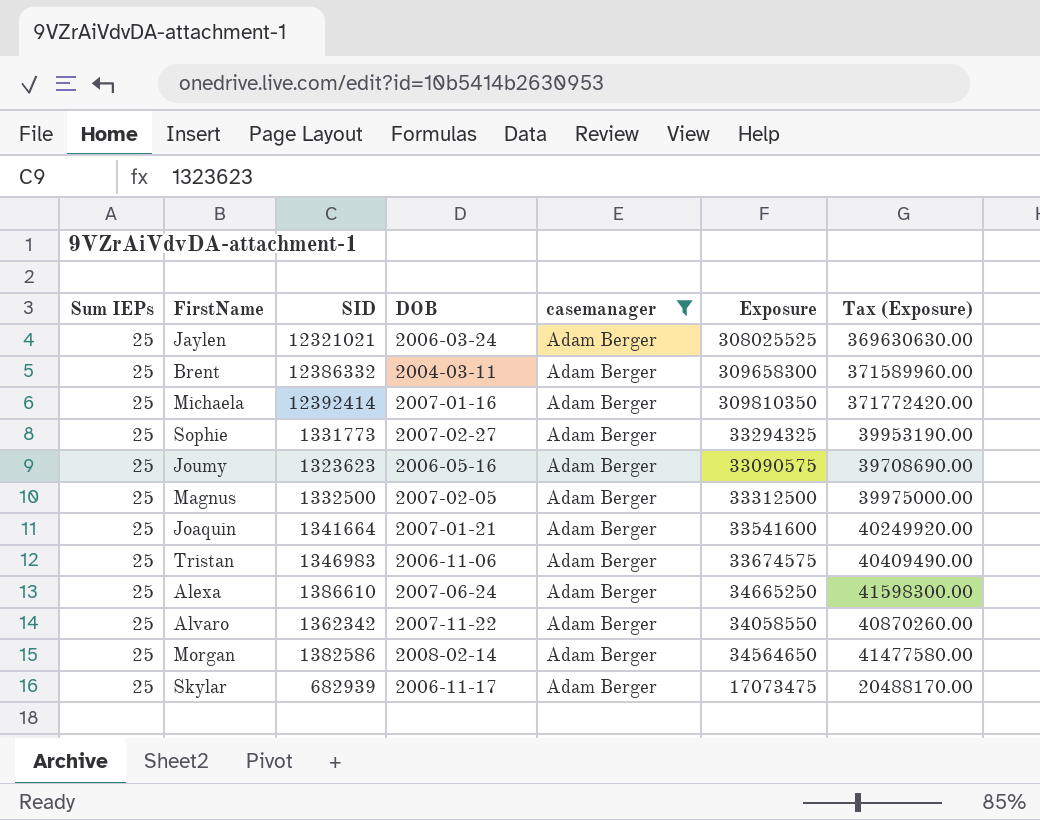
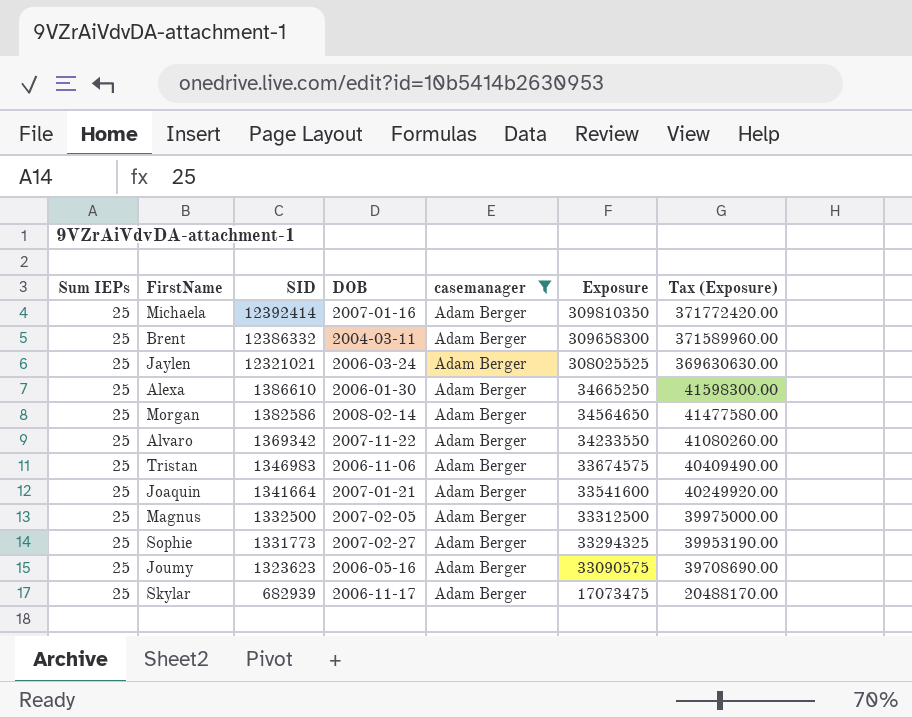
row order: none -> SID descending
Alexa | DOB: 2007-06-24 -> 2006-01-30
Alvaro | SID: 1362342 -> 1369342
Alvaro | Exposure: 34058550 -> 34233550
Alvaro | Tax (Exposure): 40870260.00 -> 41080260.00

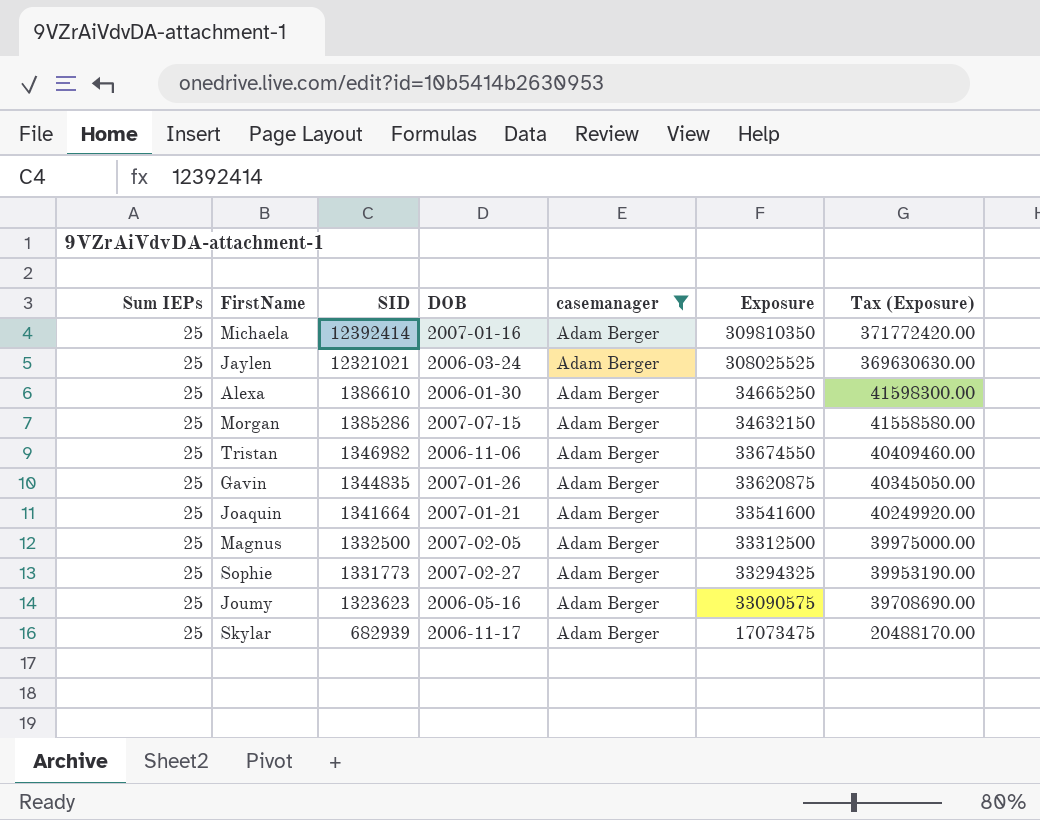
row Brent: 25 | 12386332 | 2004-03-11 | Adam Berger | 309658300 | 371589960.00 -> none
row Alvaro: 25 | 1369342 | 2007-11-22 | Adam Berger | 34233550 | 41080260.00 -> none
Morgan | SID: 1382586 -> 1385286
Morgan | DOB: 2008-02-14 -> 2007-07-15
Morgan | Exposure: 34564650 -> 34632150
Morgan | Tax (Exposure): 41477580.00 -> 41558580.00
Tristan | SID: 1346983 -> 1346982
Tristan | Exposure: 33674575 -> 33674550
Tristan | Tax (Exposure): 40409490.00 -> 40409460.00
row Gavin: none -> 25 | 1344835 | 2007-01-26 | Adam Berger | 33620875 | 40345050.00

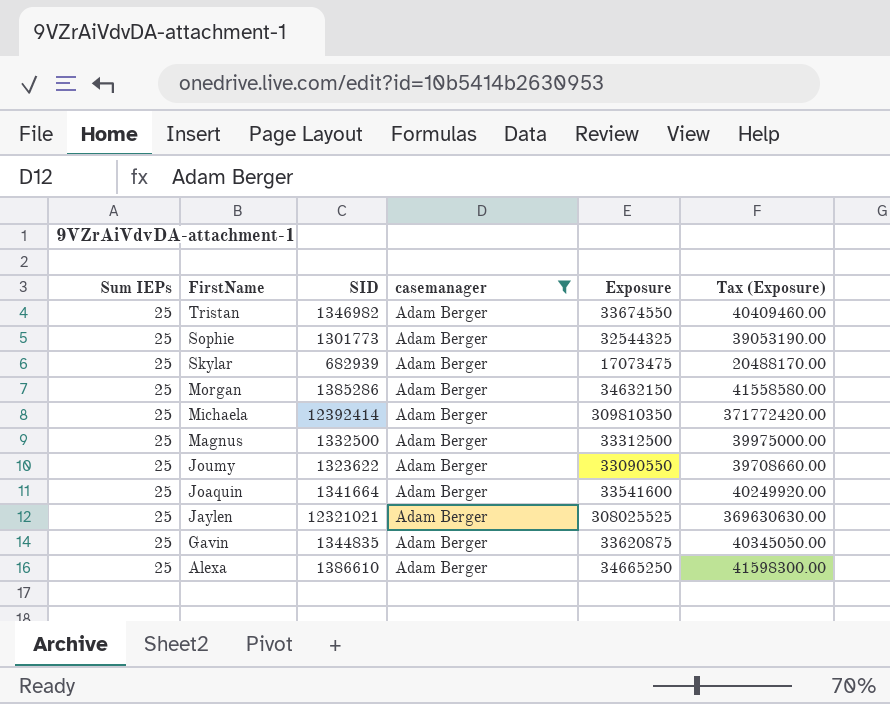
row order: SID descending -> FirstName descending
column DOB | position: 4 -> none
Sophie | SID: 1331773 -> 1301773
Sophie | Exposure: 33294325 -> 32544325
Sophie | Tax (Exposure): 39953190.00 -> 39053190.00
Joumy | SID: 1323623 -> 1323622
Joumy | Exposure: 33090575 -> 33090550
Joumy | Tax (Exposure): 39708690.00 -> 39708660.00

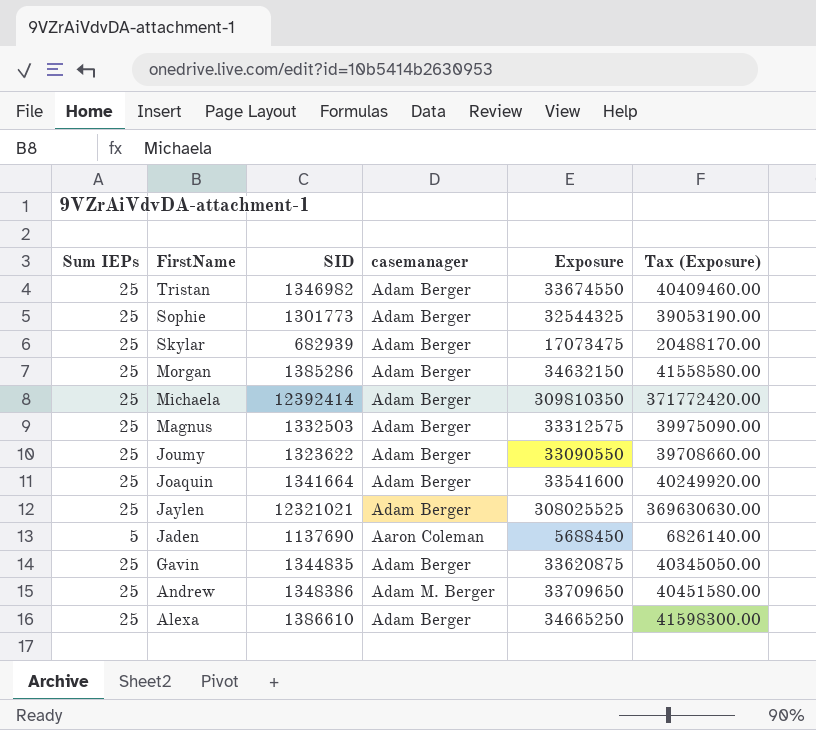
filter: casemanager = Adam Berger -> none
Magnus | SID: 1332500 -> 1332503
Magnus | Exposure: 33312500 -> 33312575
Magnus | Tax (Exposure): 39975000.00 -> 39975090.00

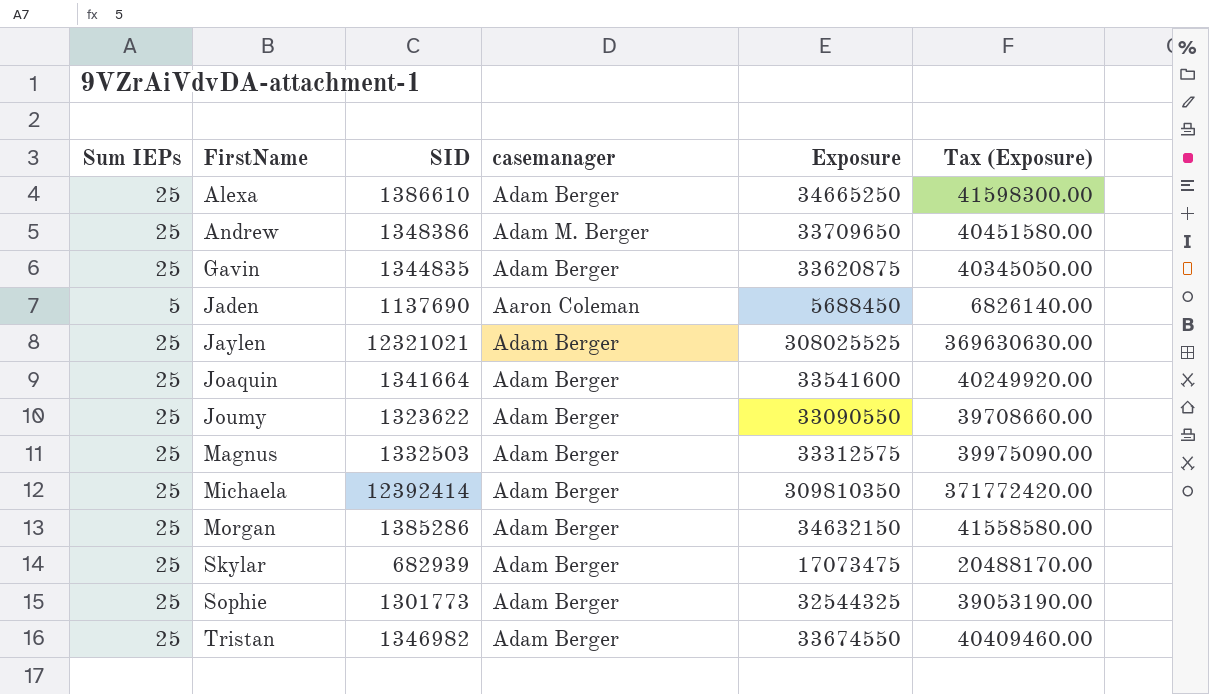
row order: FirstName descending -> FirstName ascending

